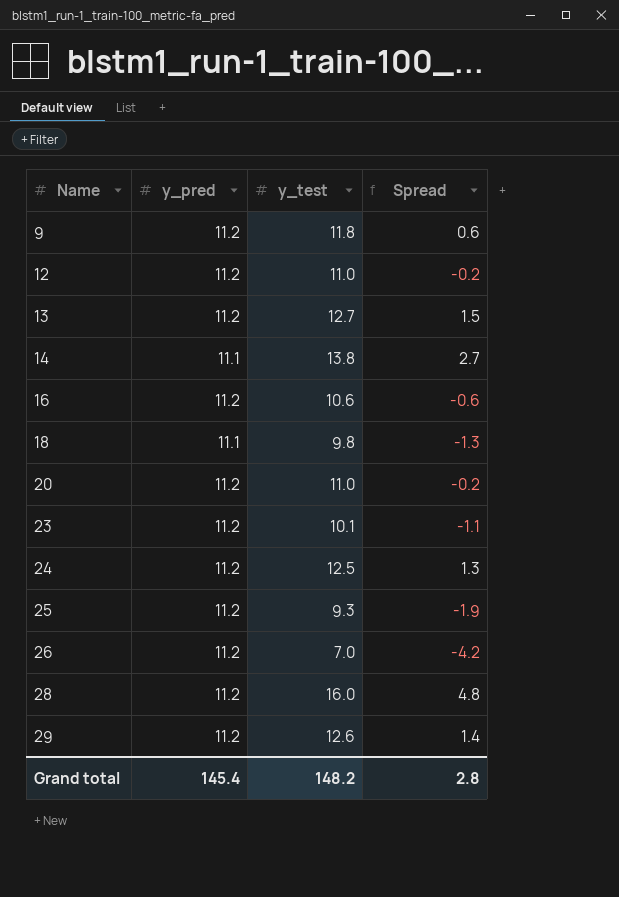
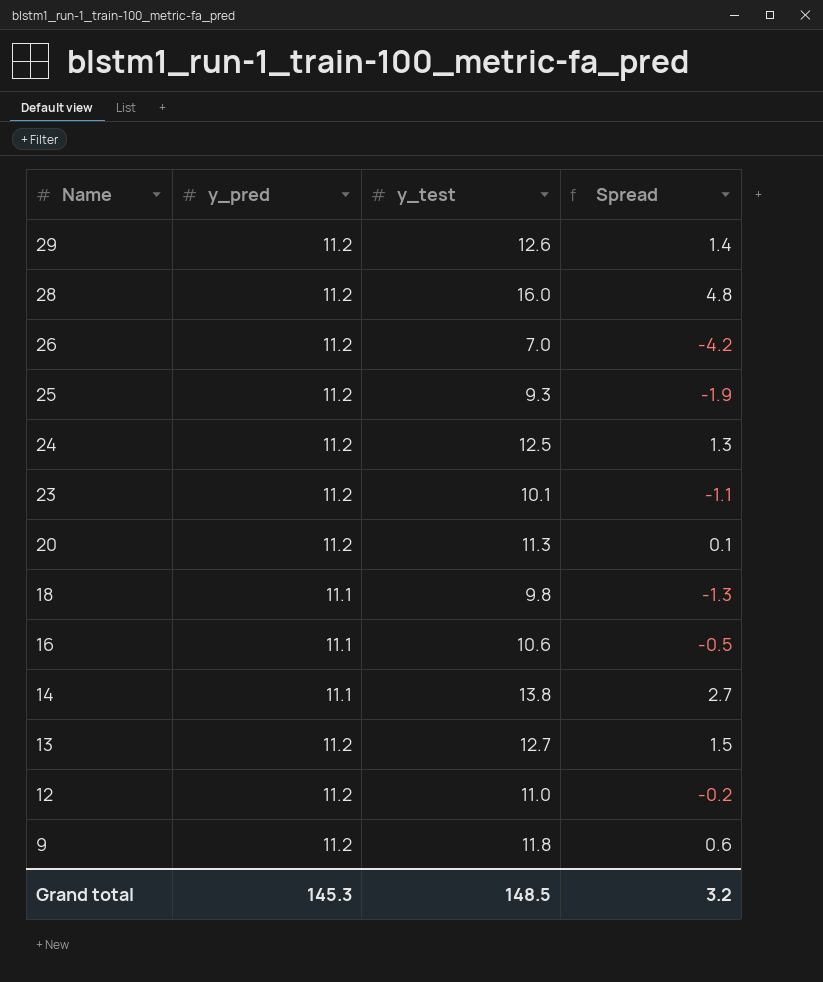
row order: Name ascending -> Name descending
20 | y_test: 11.0 -> 11.3
20 | Spread: -0.2 -> 0.1
16 | y_pred: 11.2 -> 11.1
16 | Spread: -0.6 -> -0.5
Grand total | y_pred: 145.4 -> 145.3
Grand total | y_test: 148.2 -> 148.5
Grand total | Spread: 2.8 -> 3.2

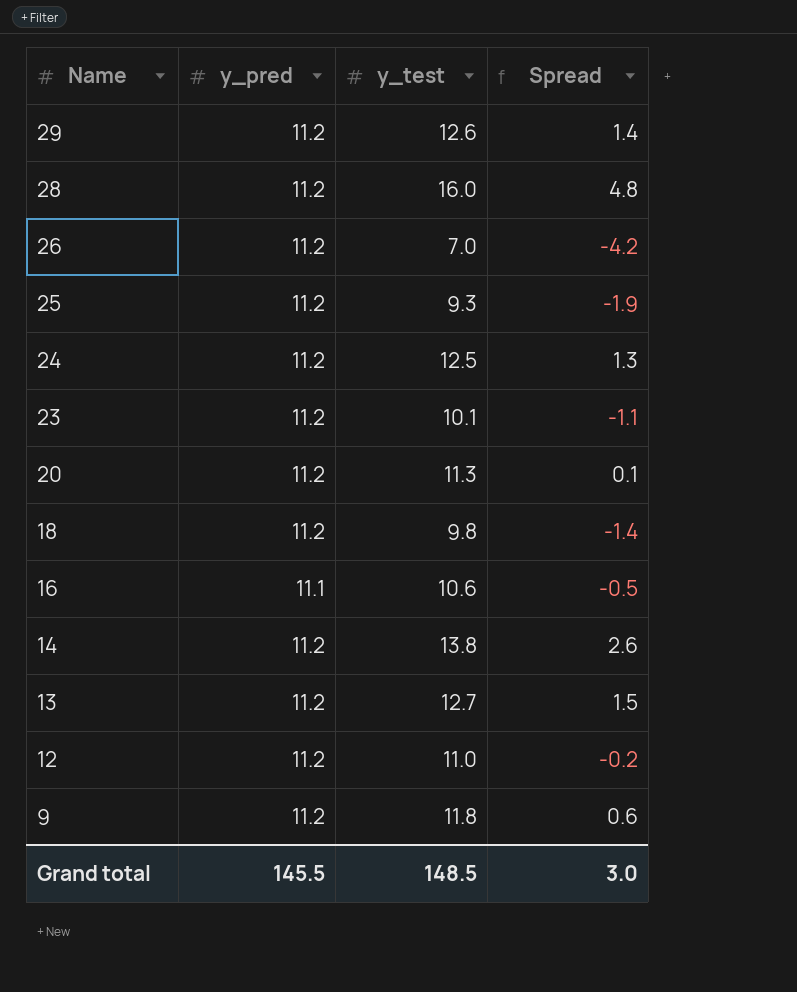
18 | y_pred: 11.1 -> 11.2
18 | Spread: -1.3 -> -1.4
14 | y_pred: 11.1 -> 11.2
14 | Spread: 2.7 -> 2.6
Grand total | y_pred: 145.3 -> 145.5
Grand total | Spread: 3.2 -> 3.0

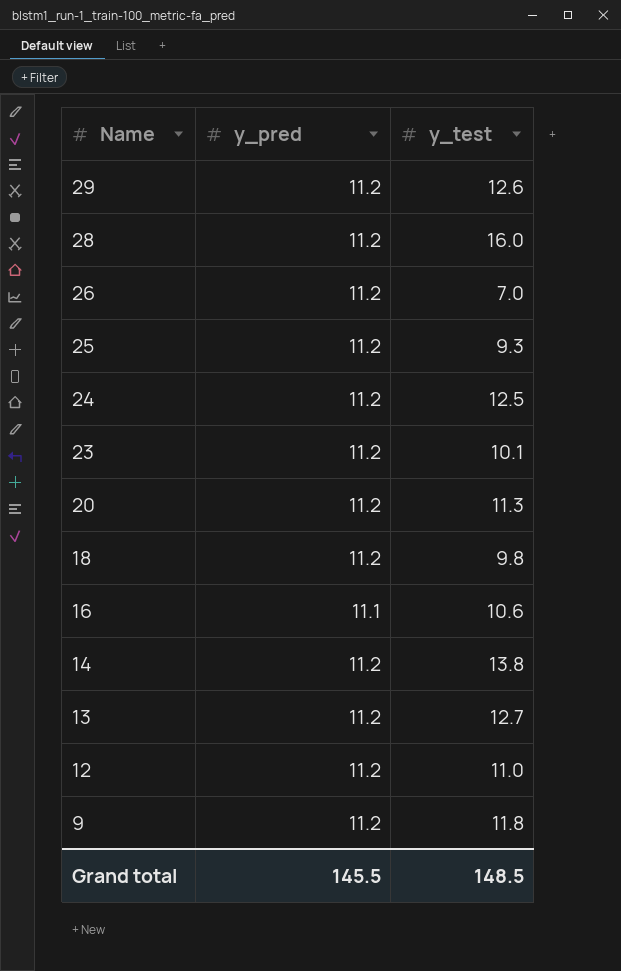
column Spread | formula: [y_test] - [y_pred] -> none

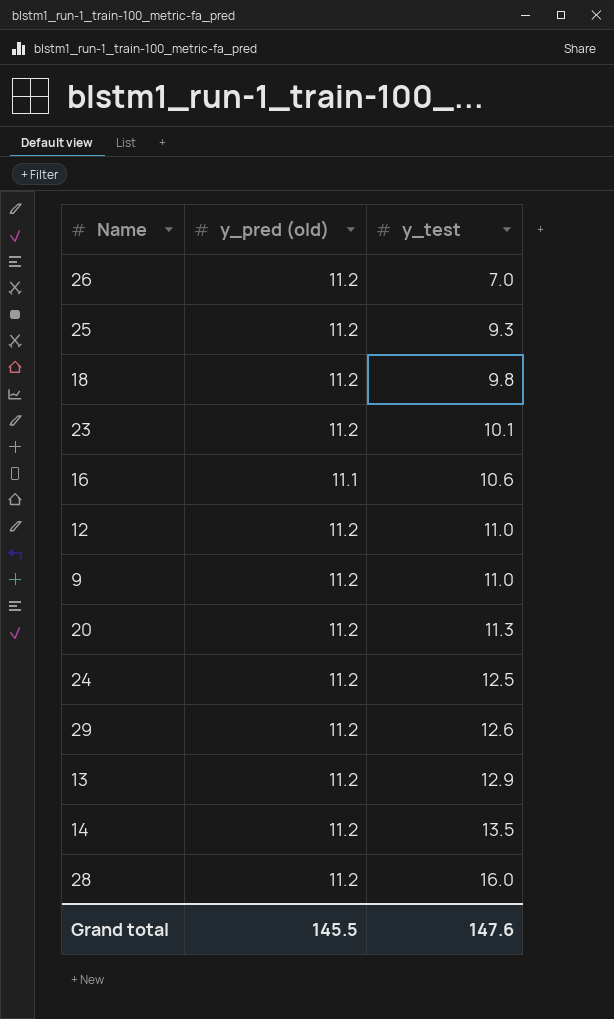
row order: Name descending -> y_test ascending
column name: y_pred -> y_pred (old)
9 | y_test: 11.8 -> 11.0
13 | y_test: 12.7 -> 12.9
14 | y_test: 13.8 -> 13.5
Grand total | y_test: 148.5 -> 147.6

